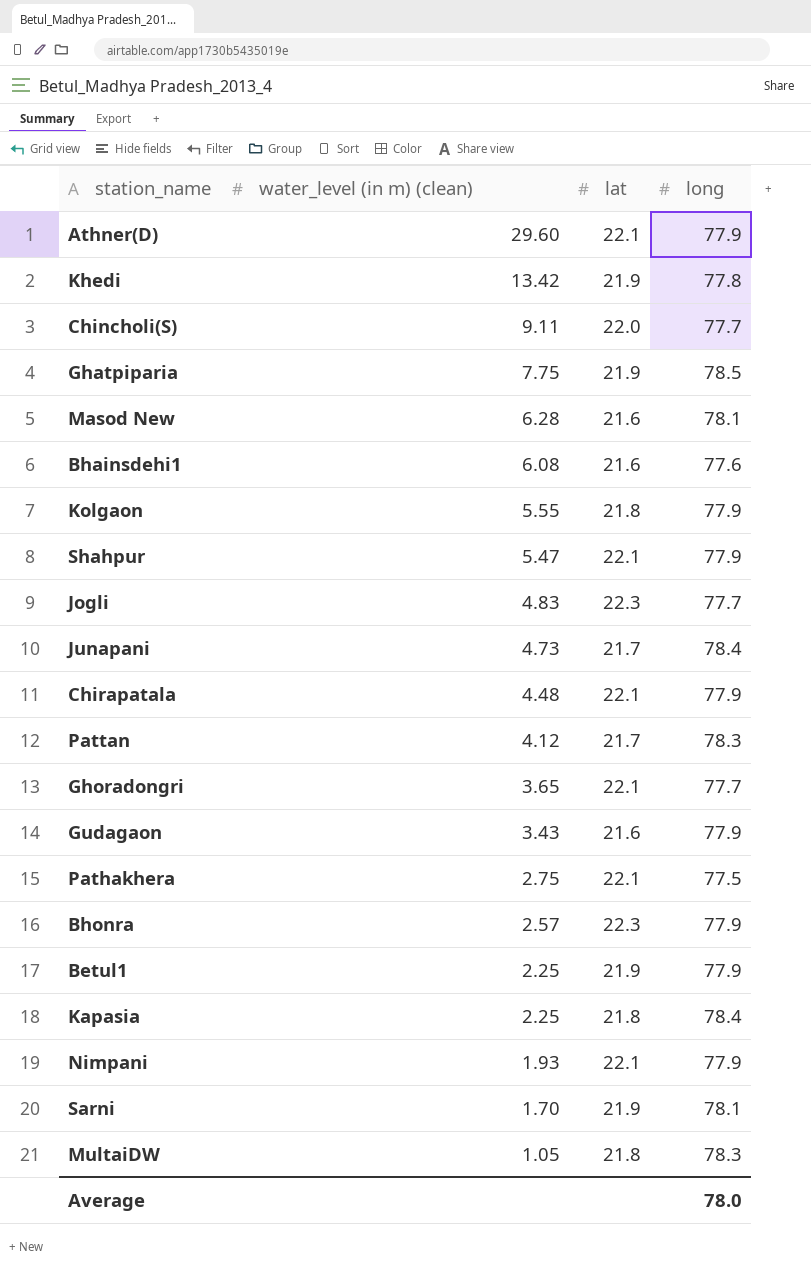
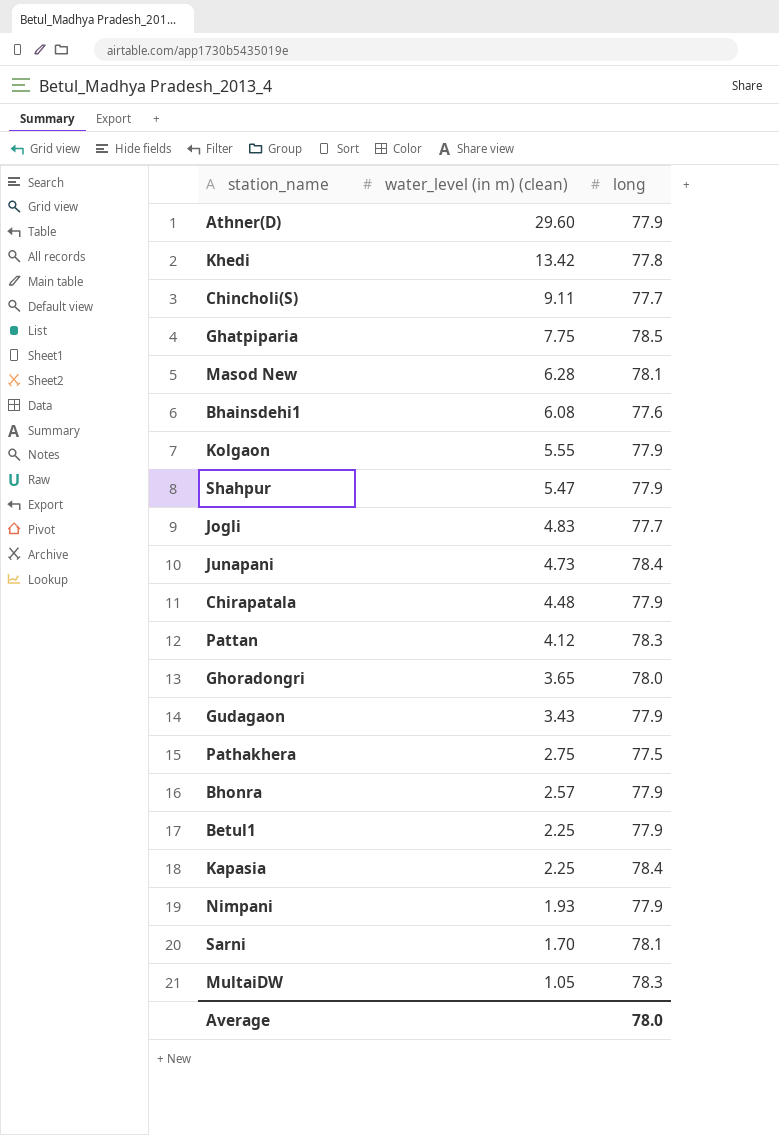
column lat | position: 3 -> none
Ghoradongri | long: 77.7 -> 78.0

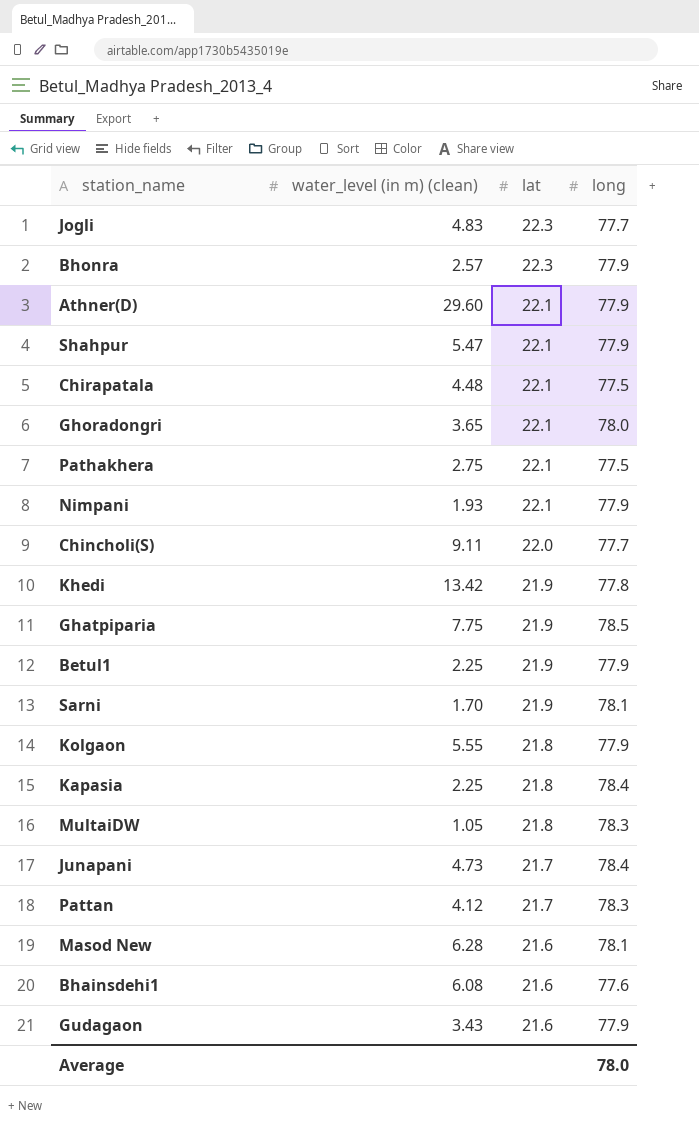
row order: water_level (in m) (clean) descending -> lat descending
column lat | position: none -> 3
Chirapatala | long: 77.9 -> 77.5

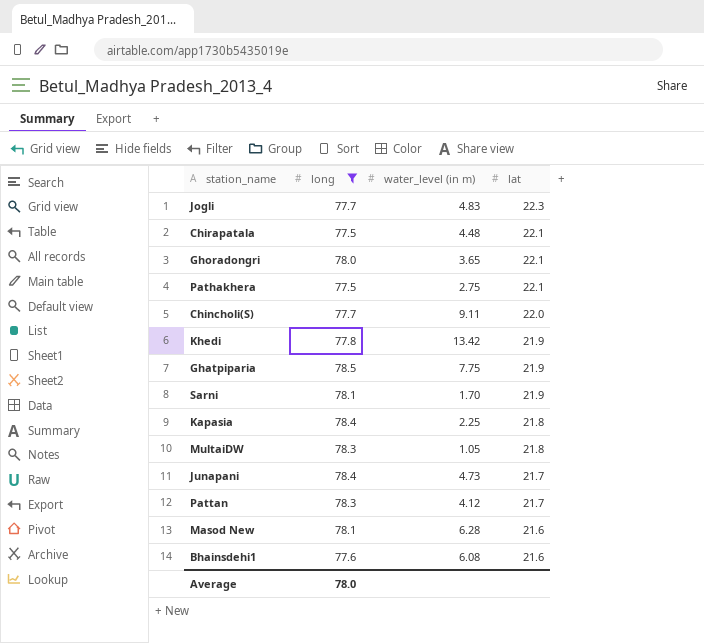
filter: none -> long != 77.9
column long | position: 4 -> 2
column name: water_level (in m) (clean) -> water_level (in m)

